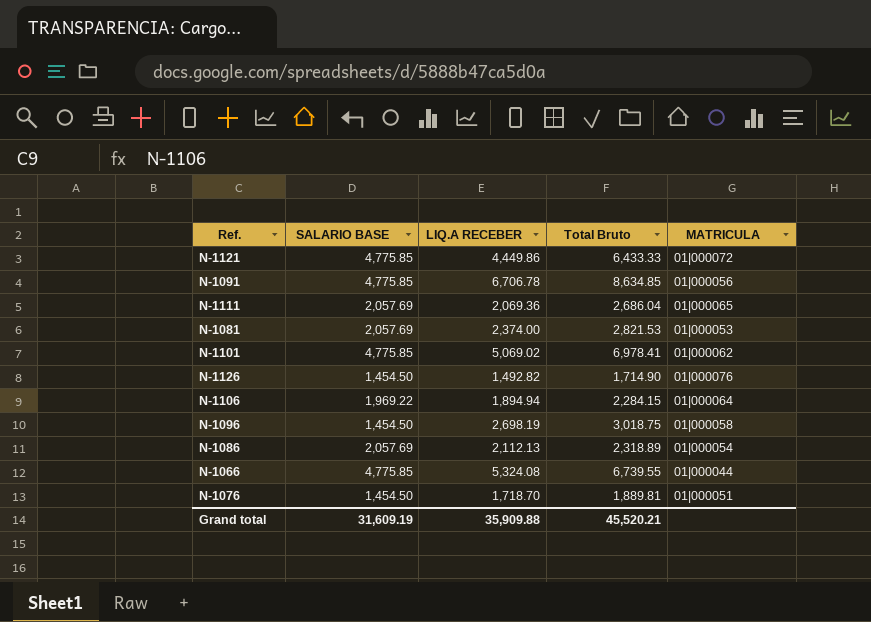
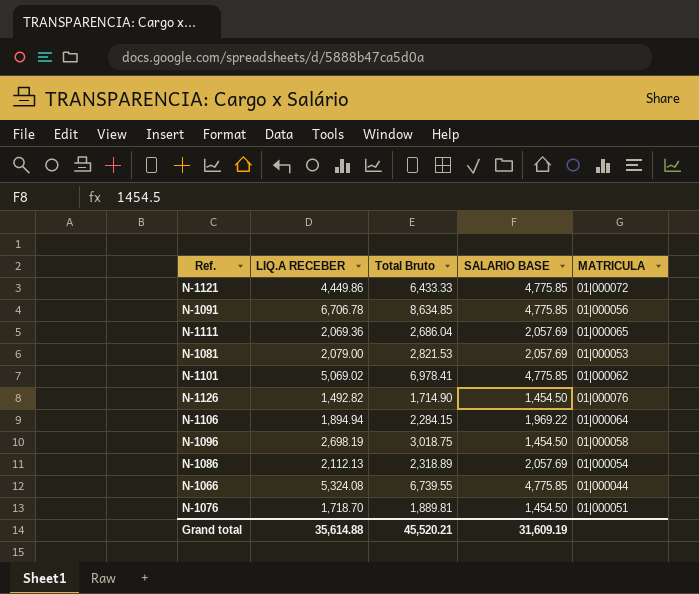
column SALARIO BASE | position: 2 -> 4
N-1081 | LIQ.A RECEBER: 2,374.00 -> 2,079.00
Grand total | LIQ.A RECEBER: 35,909.88 -> 35,614.88

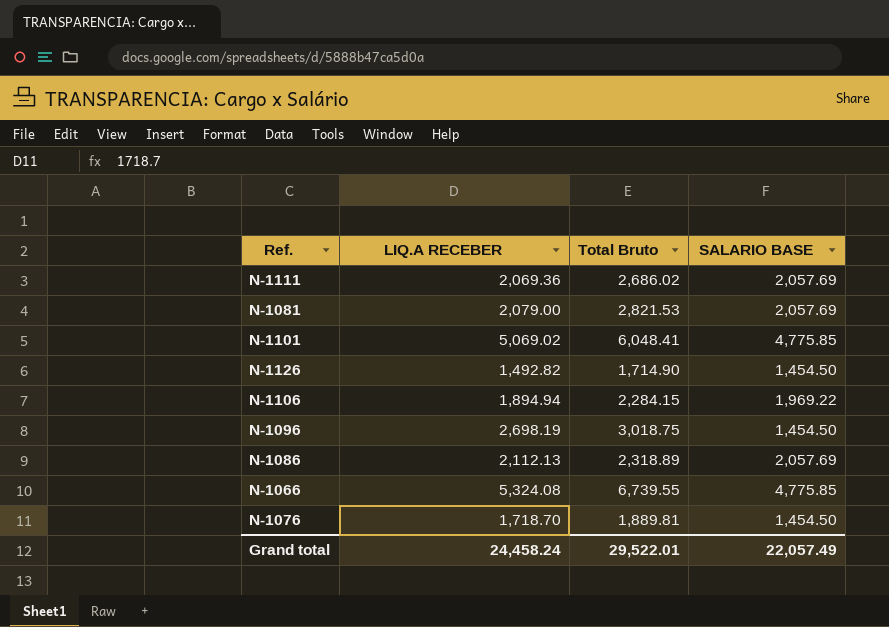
column MATRICULA | position: 5 -> none
row N-1121: 4,449.86 | 6,433.33 | 4,775.85 | 01|000072 -> none
row N-1091: 6,706.78 | 8,634.85 | 4,775.85 | 01|000056 -> none
N-1111 | Total Bruto: 2,686.04 -> 2,686.02
N-1101 | Total Bruto: 6,978.41 -> 6,048.41
Grand total | LIQ.A RECEBER: 35,614.88 -> 24,458.24
Grand total | Total Bruto: 45,520.21 -> 29,522.01
Grand total | SALARIO BASE: 31,609.19 -> 22,057.49

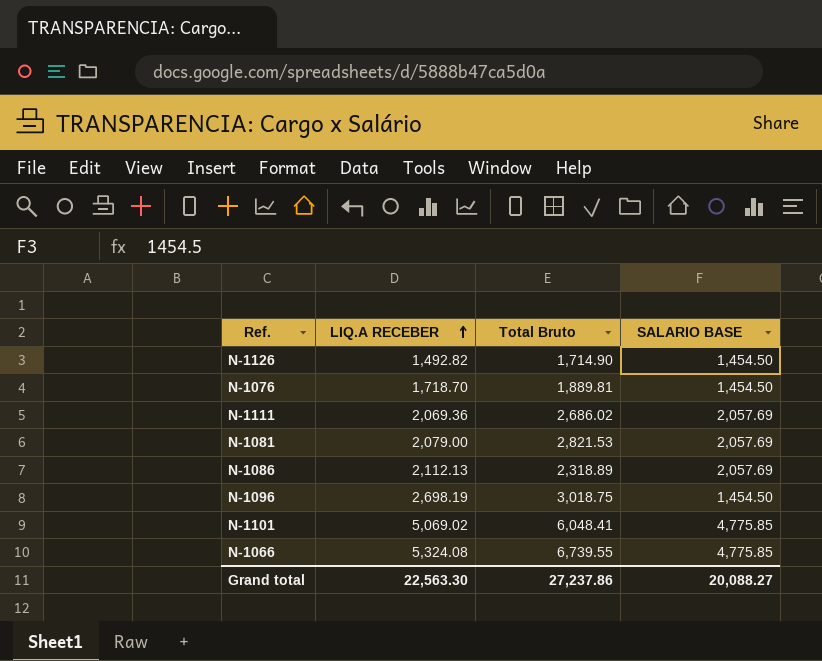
row order: none -> LIQ.A RECEBER ascending
row N-1106: 1,894.94 | 2,284.15 | 1,969.22 -> none
Grand total | LIQ.A RECEBER: 24,458.24 -> 22,563.30
Grand total | Total Bruto: 29,522.01 -> 27,237.86
Grand total | SALARIO BASE: 22,057.49 -> 20,088.27

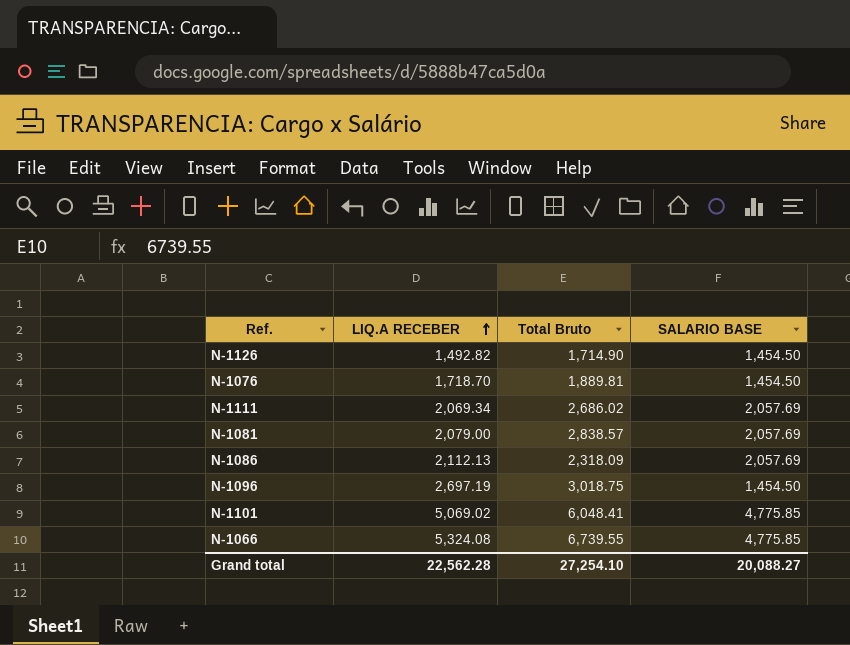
N-1111 | LIQ.A RECEBER: 2,069.36 -> 2,069.34
N-1081 | Total Bruto: 2,821.53 -> 2,838.57
N-1086 | Total Bruto: 2,318.89 -> 2,318.09
N-1096 | LIQ.A RECEBER: 2,698.19 -> 2,697.19
Grand total | LIQ.A RECEBER: 22,563.30 -> 22,562.28
Grand total | Total Bruto: 27,237.86 -> 27,254.10

